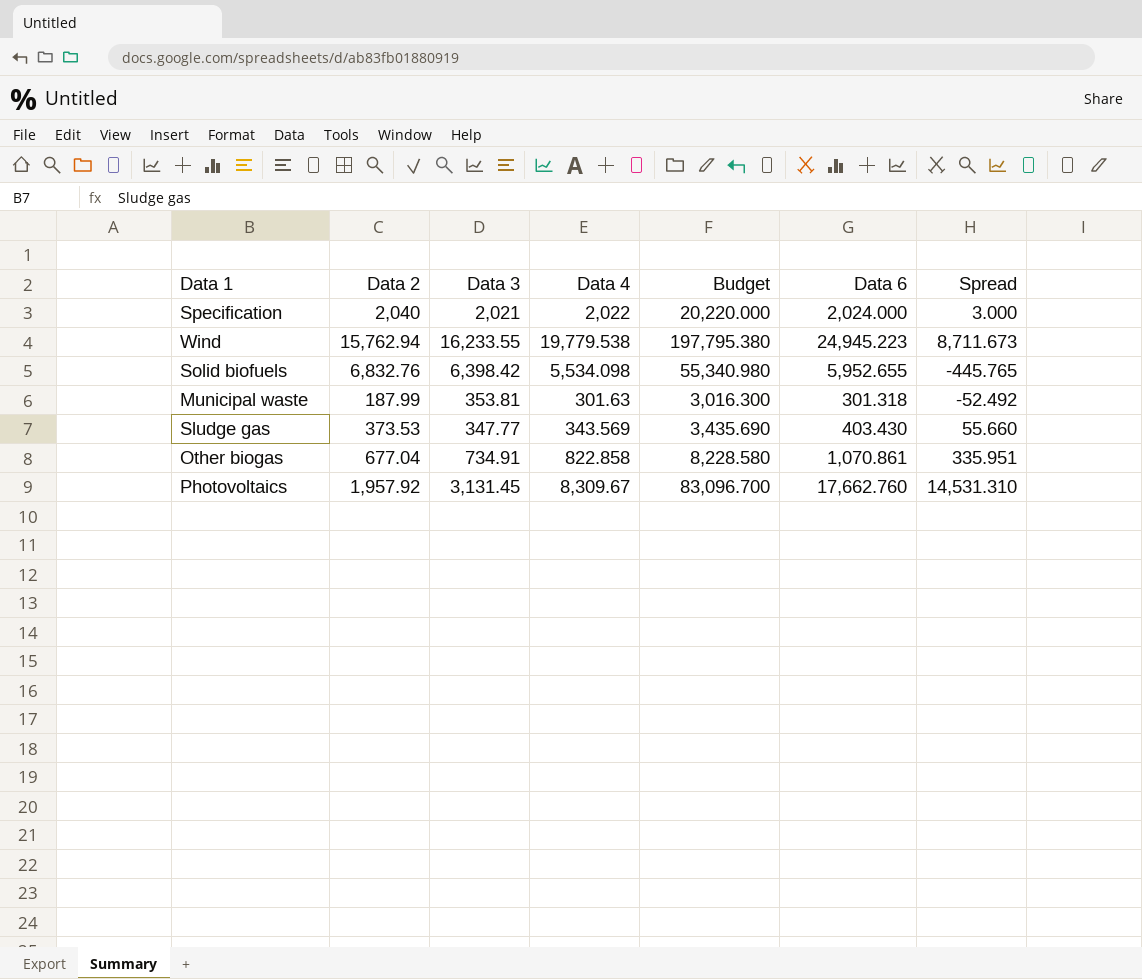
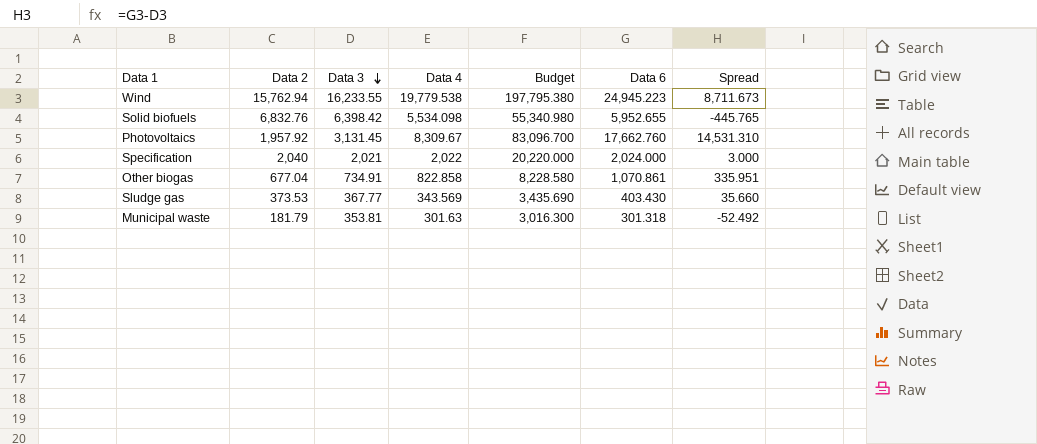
row order: none -> Data 3 descending
Sludge gas | Data 3: 347.77 -> 367.77
Sludge gas | Spread: 55.660 -> 35.660
Municipal waste | Data 2: 187.99 -> 181.79

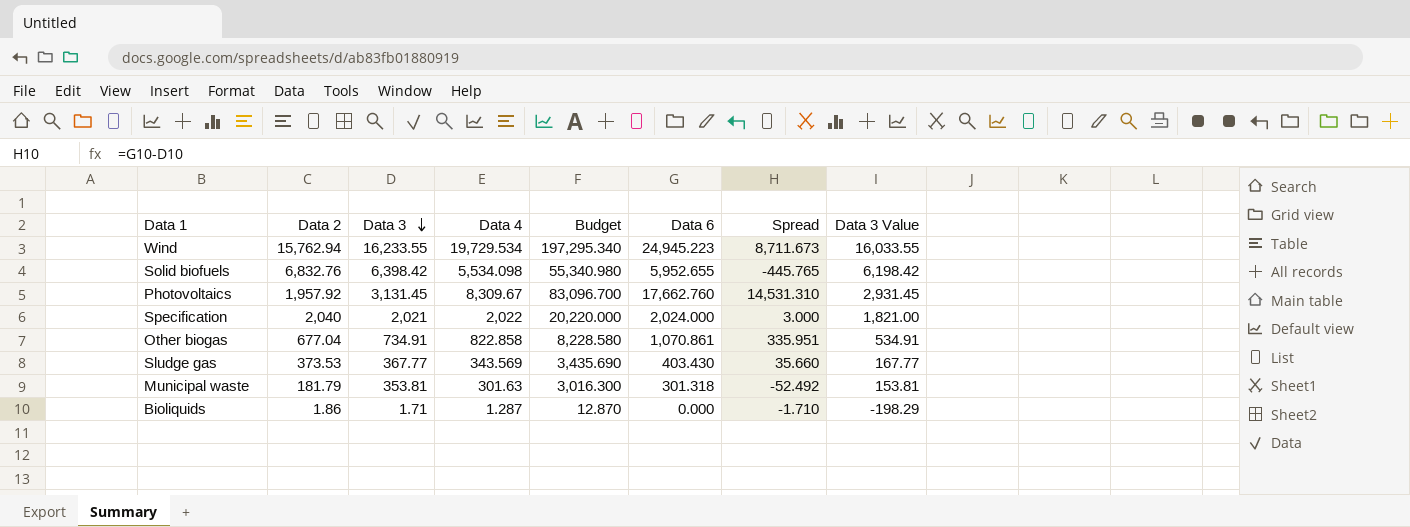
column Data 3 Value | formula: none -> [Data 3] - 200
Wind | Data 4: 19,779.538 -> 19,729.534
Wind | Budget: 197,795.380 -> 197,295.340
row Bioliquids: none -> 1.86 | 1.71 | 1.287 | 12.870 | 0.000 | -1.710 | -198.29

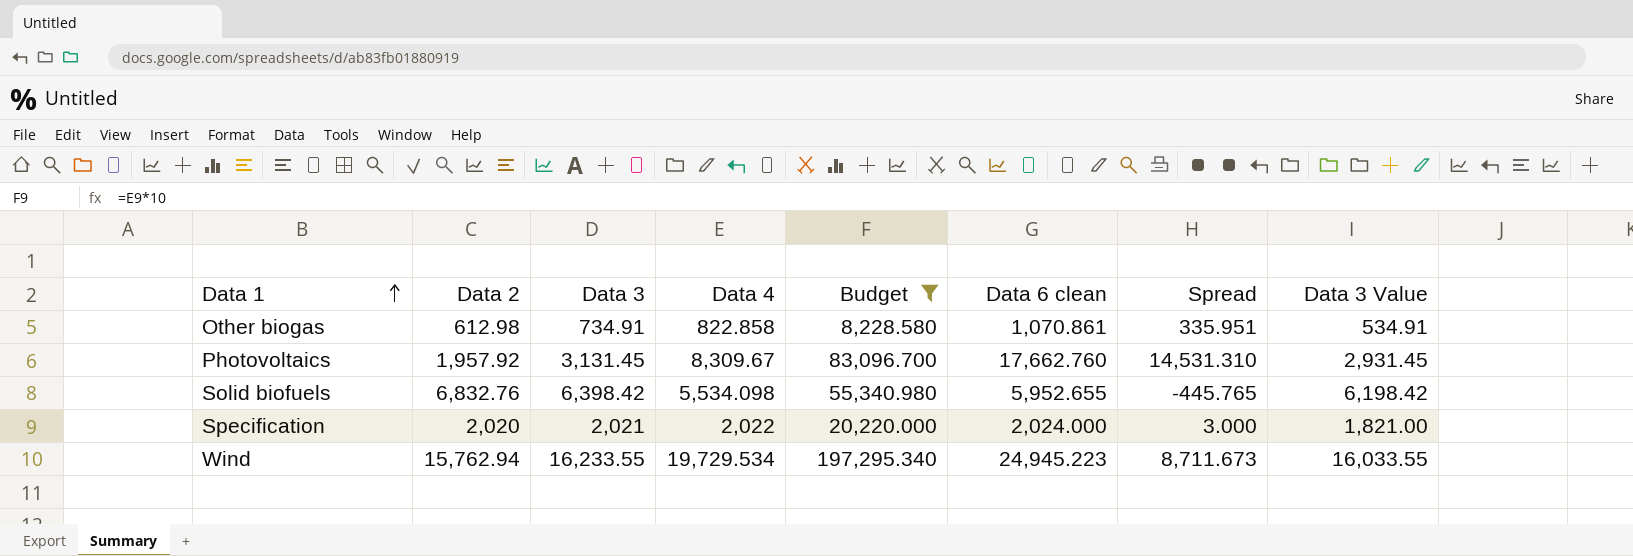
filter: none -> Budget >= 8,228.580
row order: Data 3 descending -> Data 1 ascending
column name: Data 6 -> Data 6 clean
Other biogas | Data 2: 677.04 -> 612.98
Specification | Data 2: 2,040 -> 2,020

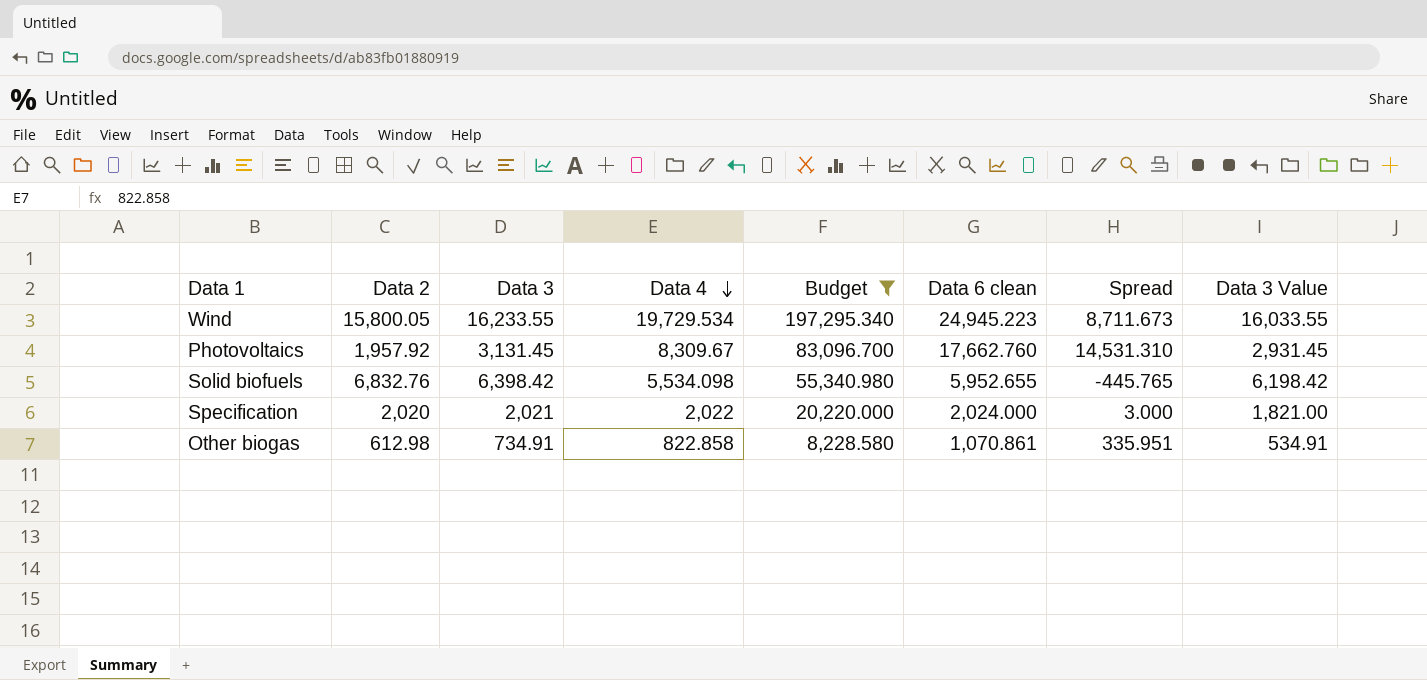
row order: Data 1 ascending -> Data 4 descending
Wind | Data 2: 15,762.94 -> 15,800.05

